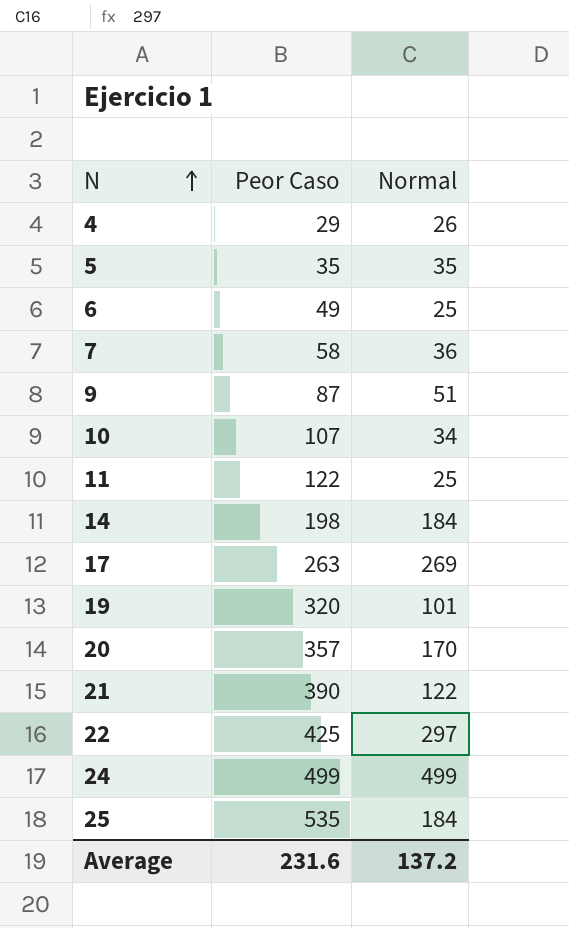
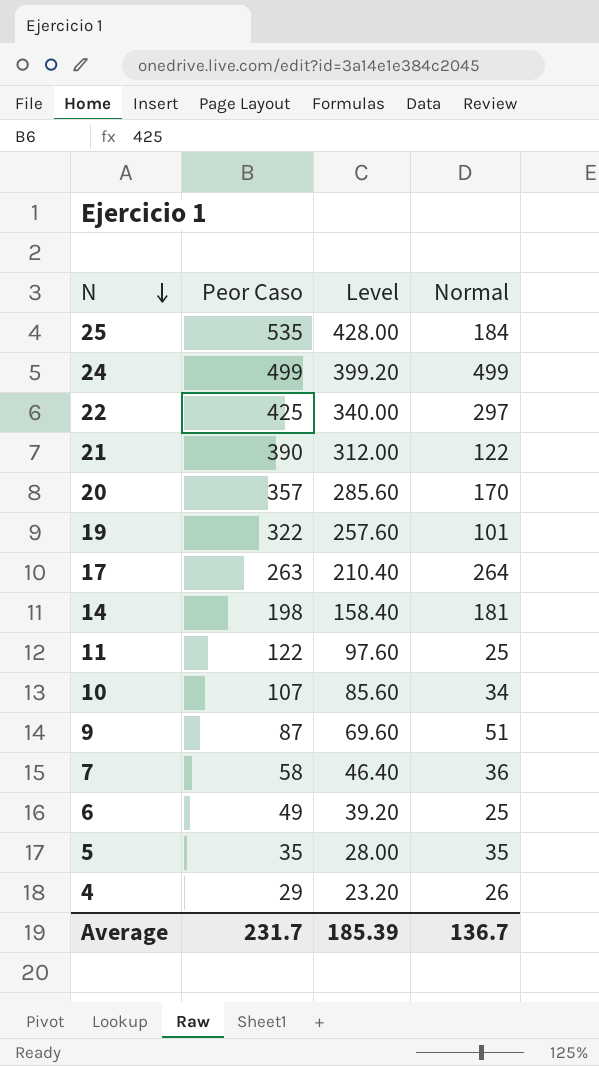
row order: N ascending -> N descending
column Level | formula: none -> [Peor Caso] * 0.8
19 | Peor Caso: 320 -> 322
17 | Normal: 269 -> 264
14 | Normal: 184 -> 181
Average | Peor Caso: 231.6 -> 231.7
Average | Normal: 137.2 -> 136.7

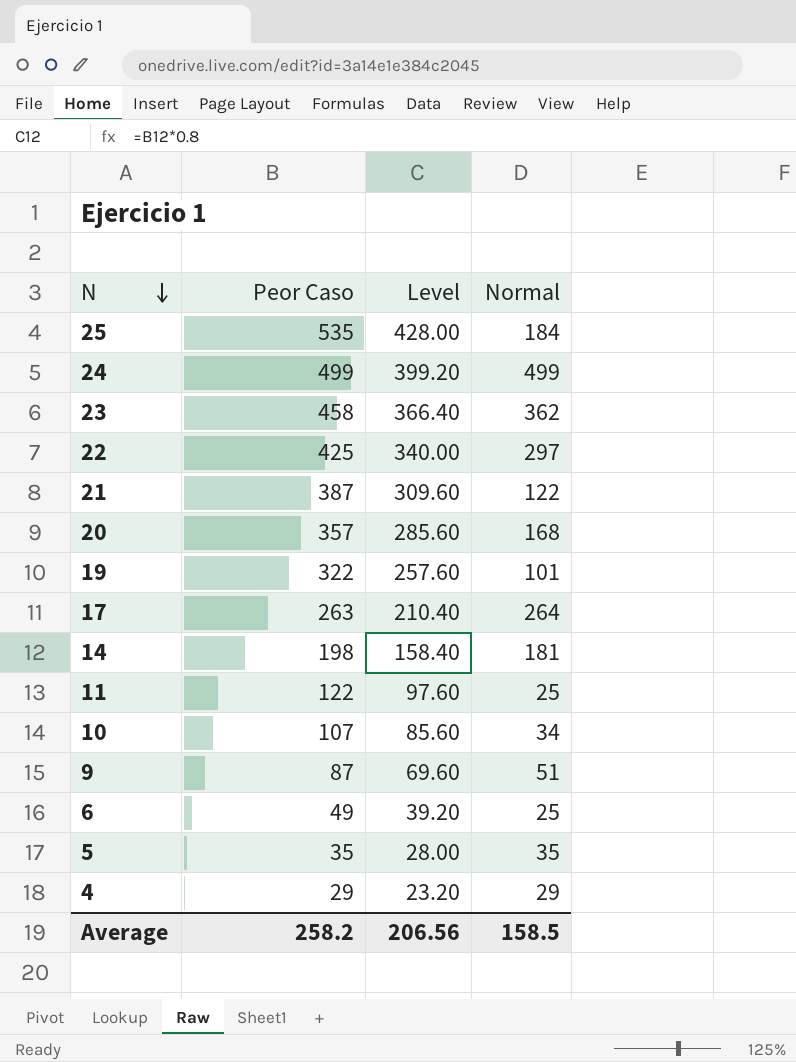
row 7: 58 | 46.40 | 36 -> none
row 23: none -> 458 | 366.40 | 362
21 | Peor Caso: 390 -> 387
21 | Level: 312.00 -> 309.60
20 | Normal: 170 -> 168
4 | Normal: 26 -> 29
Average | Peor Caso: 231.7 -> 258.2
Average | Level: 185.39 -> 206.56
Average | Normal: 136.7 -> 158.5

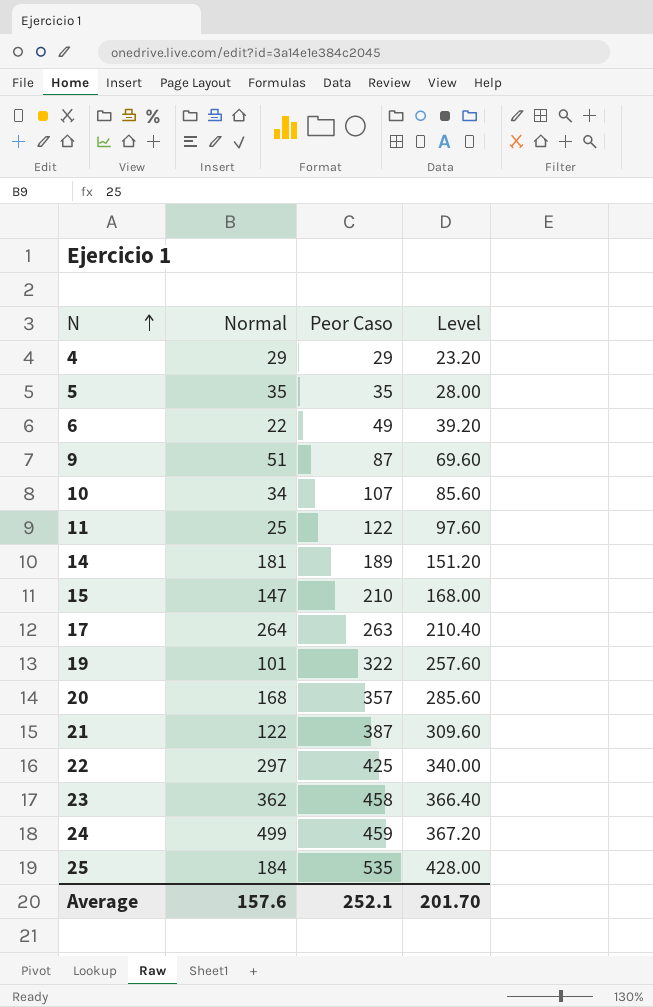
row order: N descending -> N ascending
column Normal | position: 4 -> 2
6 | Normal: 25 -> 22
14 | Peor Caso: 198 -> 189
14 | Level: 158.40 -> 151.20
row 15: none -> 147 | 210 | 168.00
24 | Peor Caso: 499 -> 459
24 | Level: 399.20 -> 367.20
Average | Normal: 158.5 -> 157.6
Average | Peor Caso: 258.2 -> 252.1
Average | Level: 206.56 -> 201.70

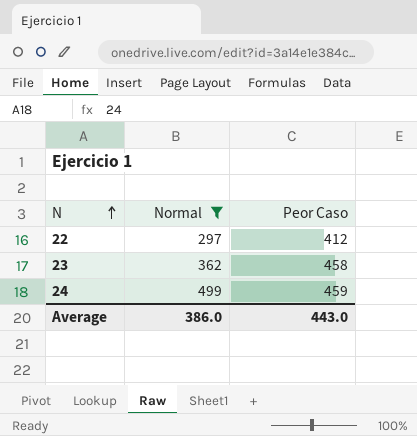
filter: none -> Normal >= 297
column Level | formula: [Peor Caso] * 0.8 -> none
22 | Peor Caso: 425 -> 412
Average | Normal: 157.6 -> 386.0
Average | Peor Caso: 252.1 -> 443.0

